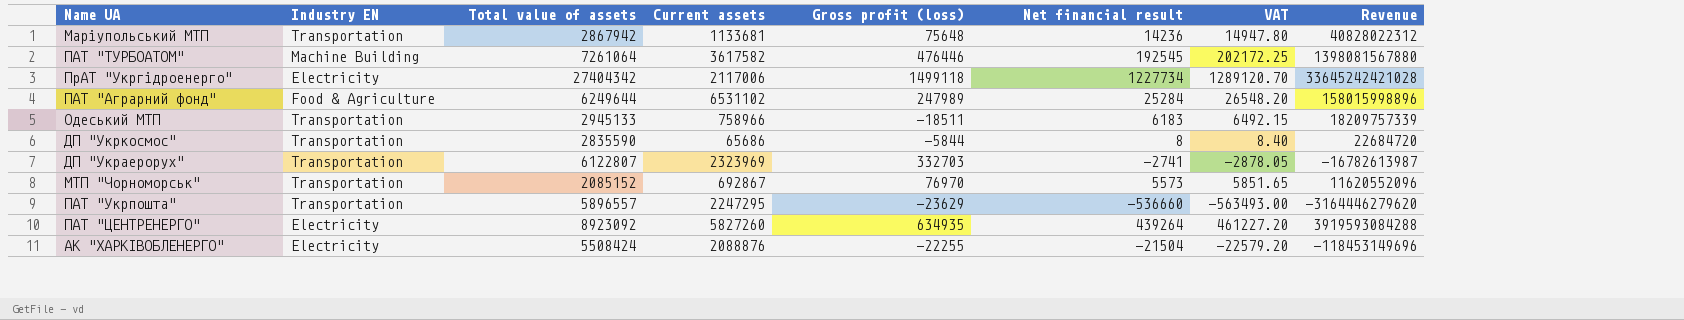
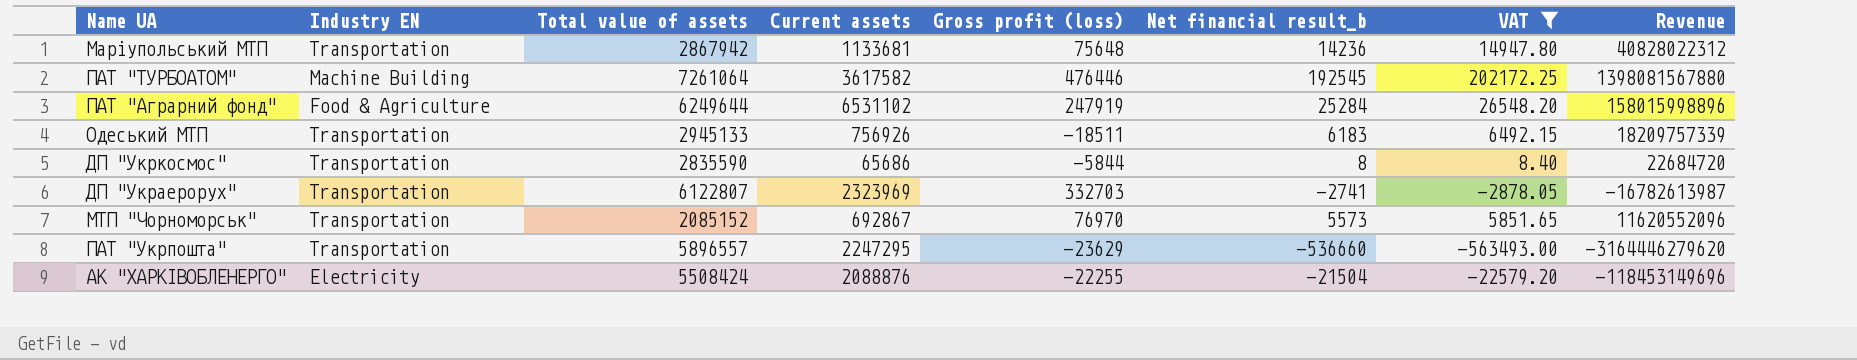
filter: none -> VAT <= 202172.25
column name: Net financial result -> Net financial result_b
ПАТ "Аграрний фонд" | Gross profit (loss): 247989 -> 247919
Одеський МТП | Current assets: 758966 -> 756926

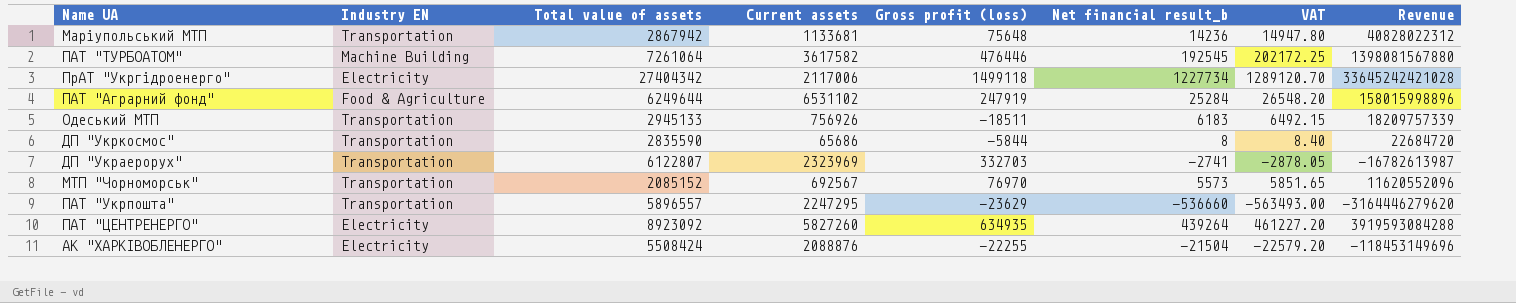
filter: VAT <= 202172.25 -> none
МТП "Чорноморськ" | Current assets: 692867 -> 692567

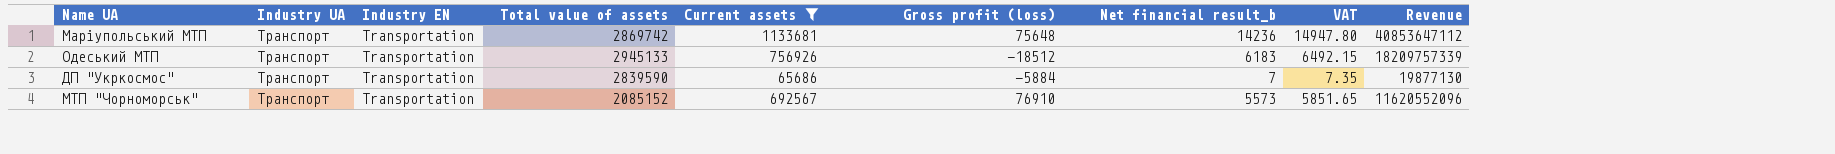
filter: none -> Current assets <= 1133681
column Industry UA | position: none -> 2
Маріупольський МТП | Total value of assets: 2867942 -> 2869742
Маріупольський МТП | Revenue: 40828022312 -> 40853647112
Одеський МТП | Gross profit (loss): -18511 -> -18512
ДП "Укркосмос" | Total value of assets: 2835590 -> 2839590
ДП "Укркосмос" | Gross profit (loss): -5844 -> -5884
ДП "Укркосмос" | Net financial result_b: 8 -> 7
ДП "Укркосмос" | VAT: 8.40 -> 7.35
ДП "Укркосмос" | Revenue: 22684720 -> 19877130
МТП "Чорноморськ" | Gross profit (loss): 76970 -> 76910

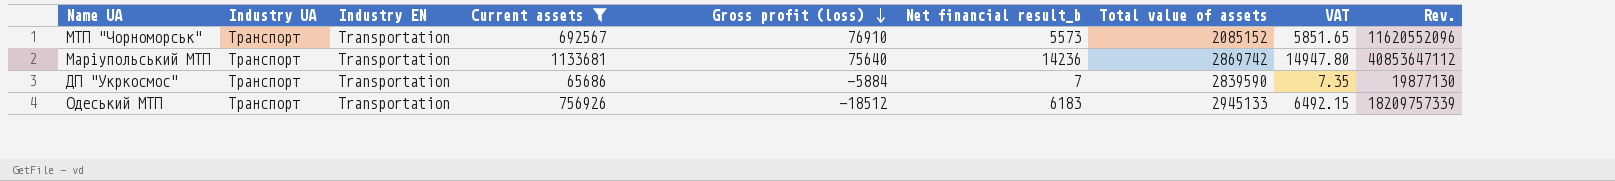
row order: none -> Gross profit (loss) descending
column Total value of assets | position: 4 -> 7
column name: Revenue -> Rev.
Маріупольський МТП | Gross profit (loss): 75648 -> 75640

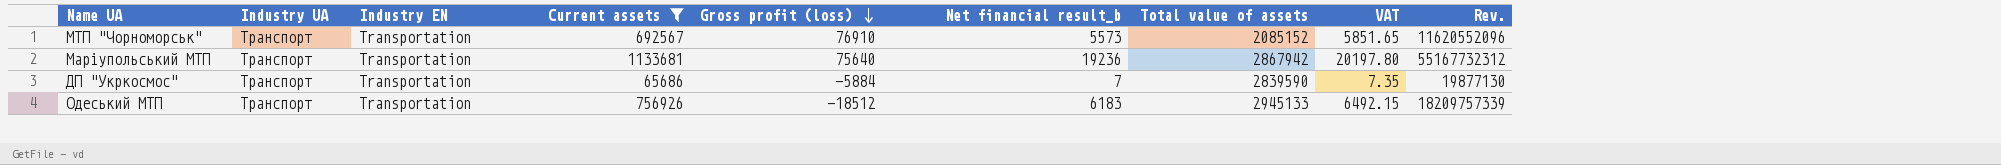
Маріупольський МТП | Net financial result_b: 14236 -> 19236
Маріупольський МТП | Total value of assets: 2869742 -> 2867942
Маріупольський МТП | VAT: 14947.80 -> 20197.80
Маріупольський МТП | Rev.: 40853647112 -> 55167732312

